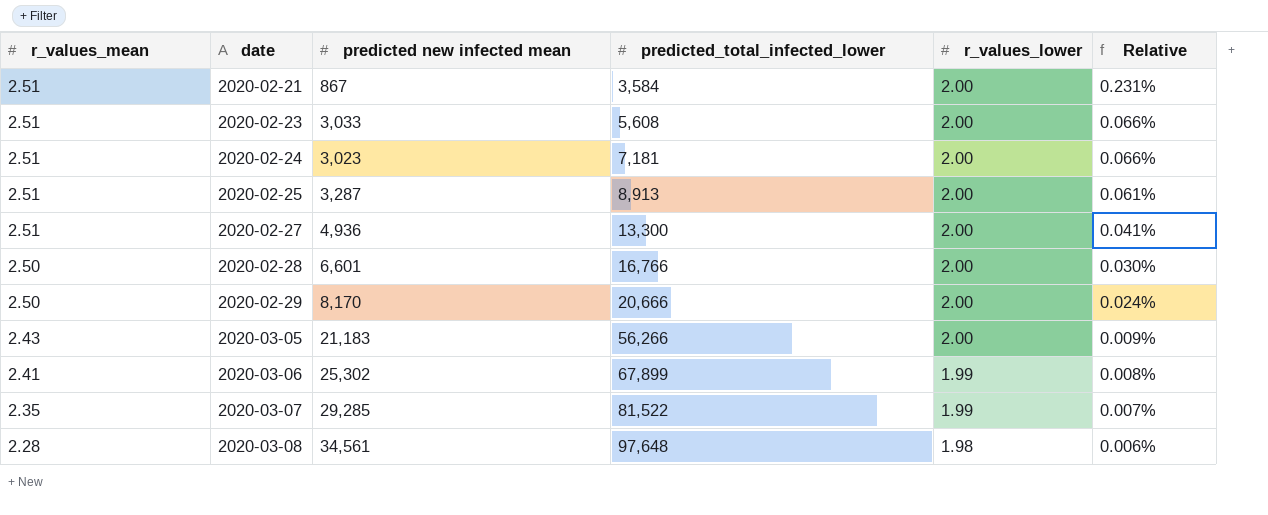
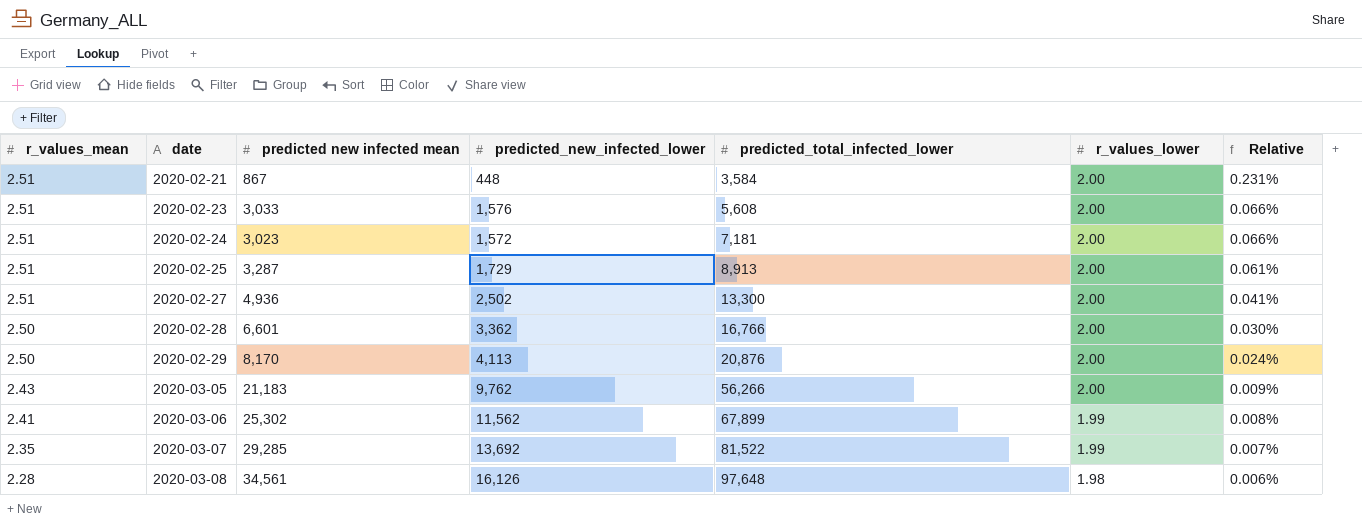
column predicted_new_infected_lower | position: none -> 4
2020-02-29 | predicted_total_infected_lower: 20,666 -> 20,876

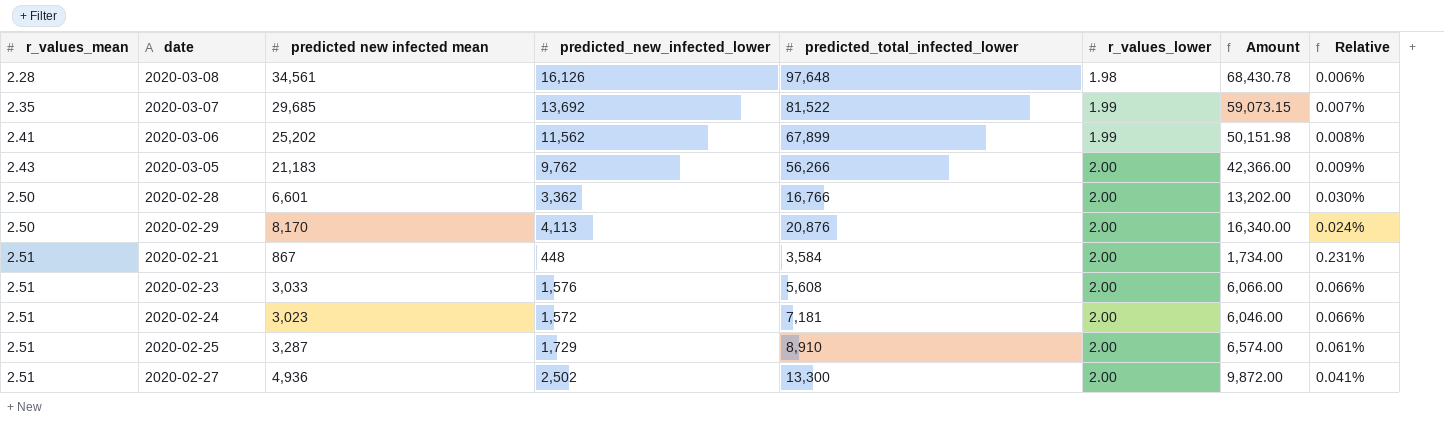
row order: r_values_mean descending -> r_values_mean ascending
column Amount | formula: none -> [predicted new infected mean] * [r_values_lower]
2020-03-07 | predicted new infected mean: 29,285 -> 29,685
2020-03-06 | predicted new infected mean: 25,302 -> 25,202
2020-02-25 | predicted_total_infected_lower: 8,913 -> 8,910

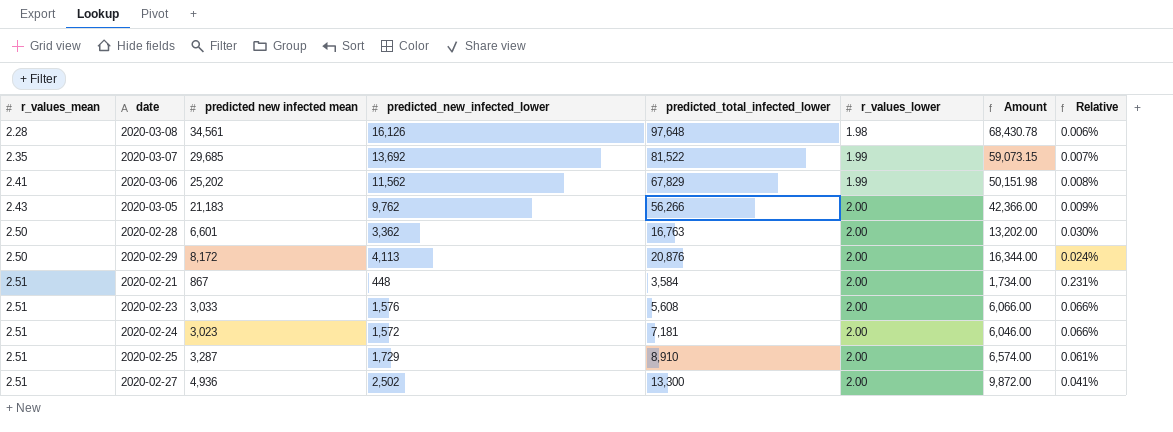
2020-03-06 | predicted_total_infected_lower: 67,899 -> 67,829
2020-02-28 | predicted_total_infected_lower: 16,766 -> 16,763
2020-02-29 | predicted new infected mean: 8,170 -> 8,172
2020-02-29 | Amount: 16,340.00 -> 16,344.00

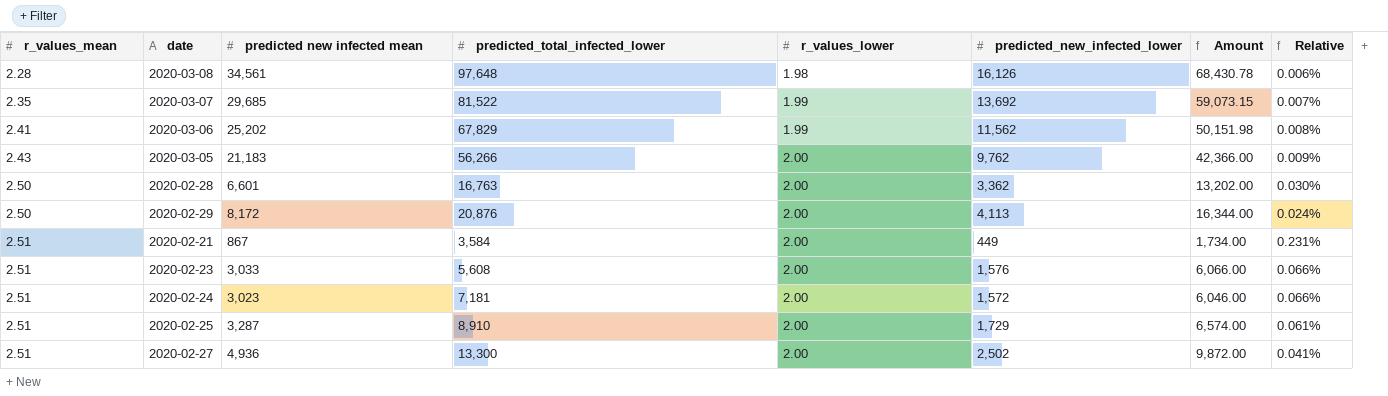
column predicted_new_infected_lower | position: 4 -> 6
2020-02-21 | predicted_new_infected_lower: 448 -> 449

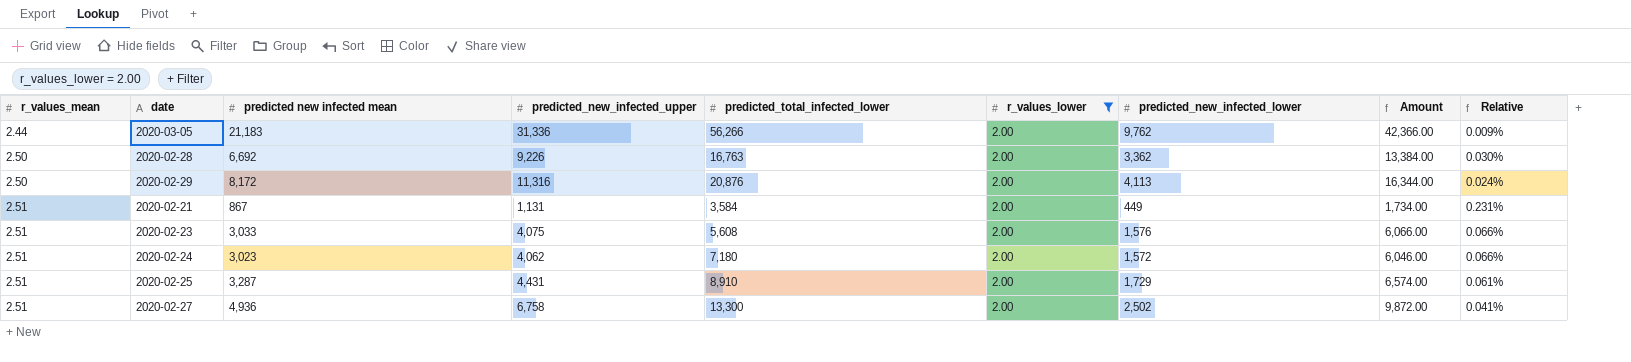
filter: none -> r_values_lower = 2.00
column predicted_new_infected_upper | position: none -> 4
2020-03-05 | r_values_mean: 2.43 -> 2.44
2020-02-28 | predicted new infected mean: 6,601 -> 6,692
2020-02-28 | Amount: 13,202.00 -> 13,384.00
2020-02-24 | predicted_total_infected_lower: 7,181 -> 7,180

